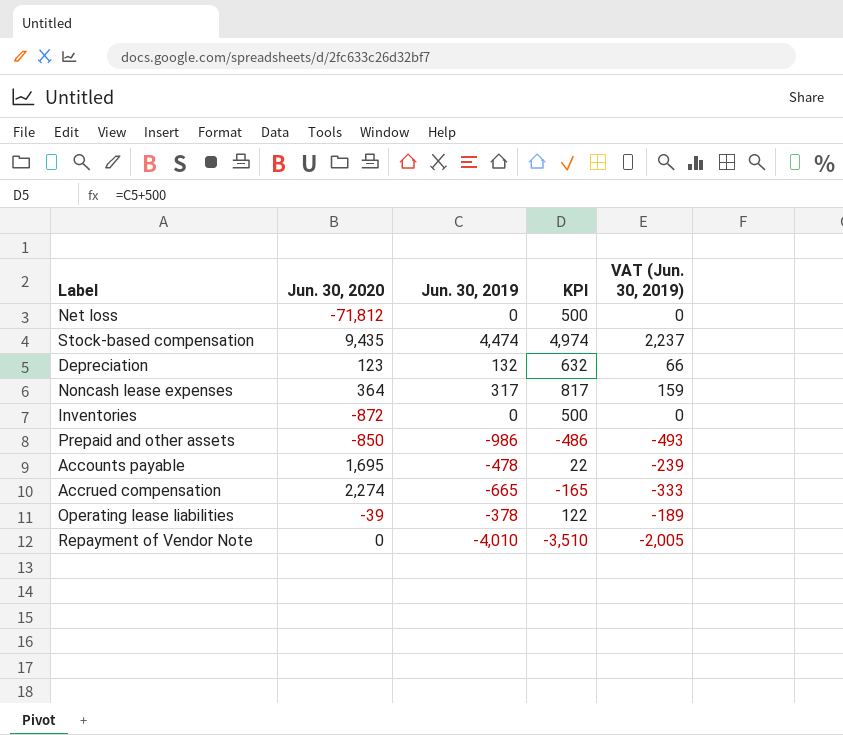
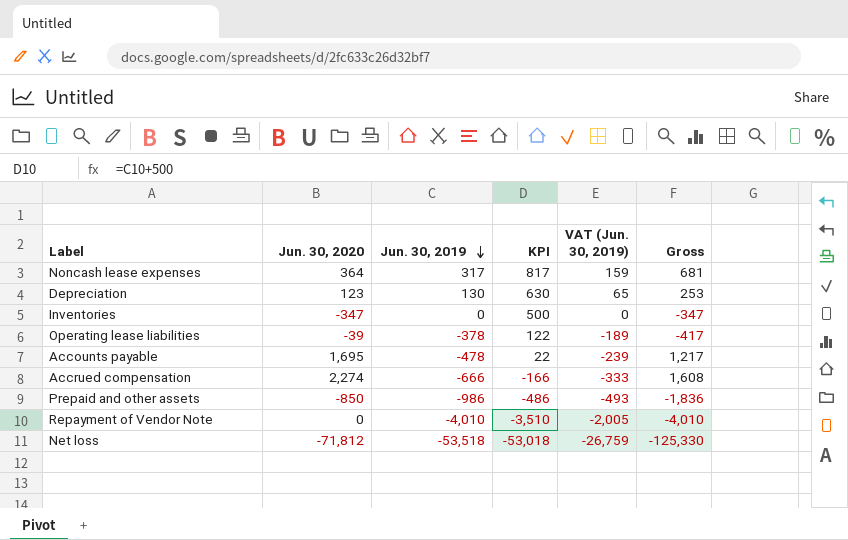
row order: none -> Jun. 30, 2019 descending
column Gross | formula: none -> [Jun. 30, 2020] + [Jun. 30, 2019]
row Stock-based compensation: 9,435 | 4,474 | 4,974 | 2,237 -> none
Depreciation | Jun. 30, 2019: 132 -> 130
Depreciation | KPI: 632 -> 630
Depreciation | VAT (Jun. 30, 2019): 66 -> 65
Inventories | Jun. 30, 2020: -872 -> -347
Accrued compensation | Jun. 30, 2019: -665 -> -666
Accrued compensation | KPI: -165 -> -166
Net loss | Jun. 30, 2019: 0 -> -53,518
Net loss | KPI: 500 -> -53,018
Net loss | VAT (Jun. 30, 2019): 0 -> -26,759

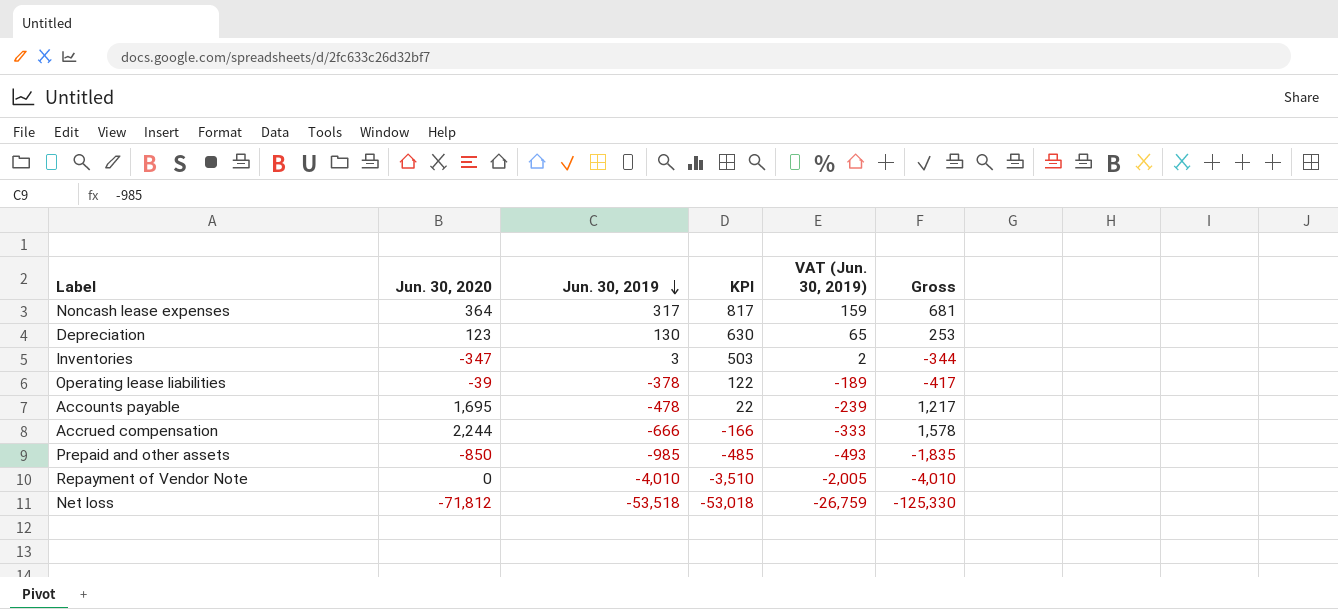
Inventories | Jun. 30, 2019: 0 -> 3
Inventories | KPI: 500 -> 503
Inventories | VAT (Jun. 30, 2019): 0 -> 2
Inventories | Gross: -347 -> -344
Accrued compensation | Jun. 30, 2020: 2,274 -> 2,244
Accrued compensation | Gross: 1,608 -> 1,578
Prepaid and other assets | Jun. 30, 2019: -986 -> -985
Prepaid and other assets | KPI: -486 -> -485
Prepaid and other assets | Gross: -1,836 -> -1,835

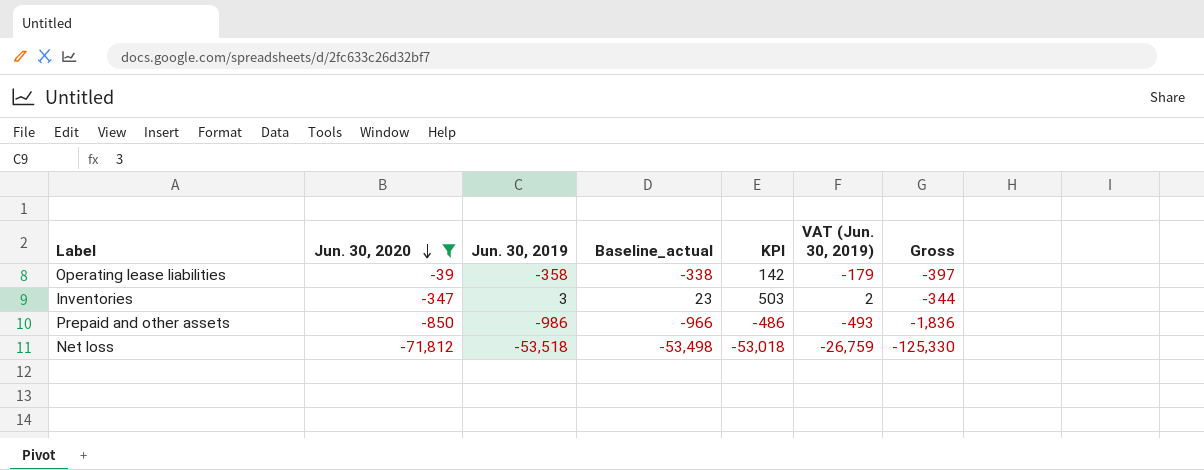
filter: none -> Jun. 30, 2020 <= -39
row order: Jun. 30, 2019 descending -> Jun. 30, 2020 descending
column Baseline_actual | formula: none -> [Jun. 30, 2019] + 20
Operating lease liabilities | Jun. 30, 2019: -378 -> -358
Operating lease liabilities | KPI: 122 -> 142
Operating lease liabilities | VAT (Jun. 30, 2019): -189 -> -179
Operating lease liabilities | Gross: -417 -> -397
Prepaid and other assets | Jun. 30, 2019: -985 -> -986
Prepaid and other assets | KPI: -485 -> -486
Prepaid and other assets | Gross: -1,835 -> -1,836

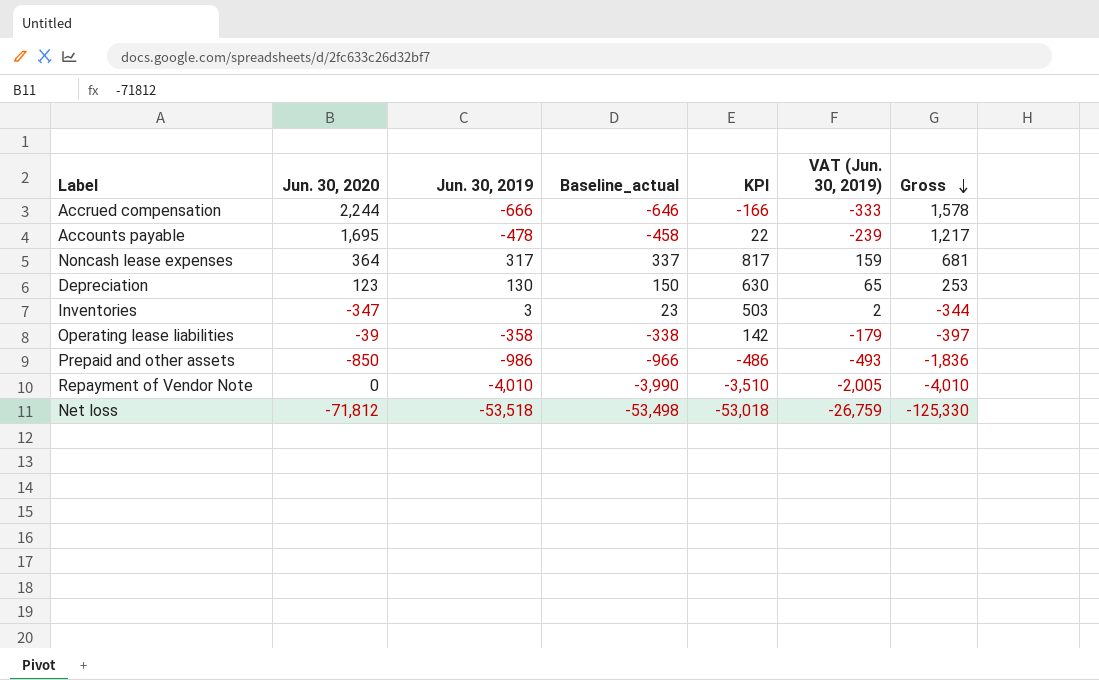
filter: Jun. 30, 2020 <= -39 -> none
row order: Jun. 30, 2020 descending -> Gross descending

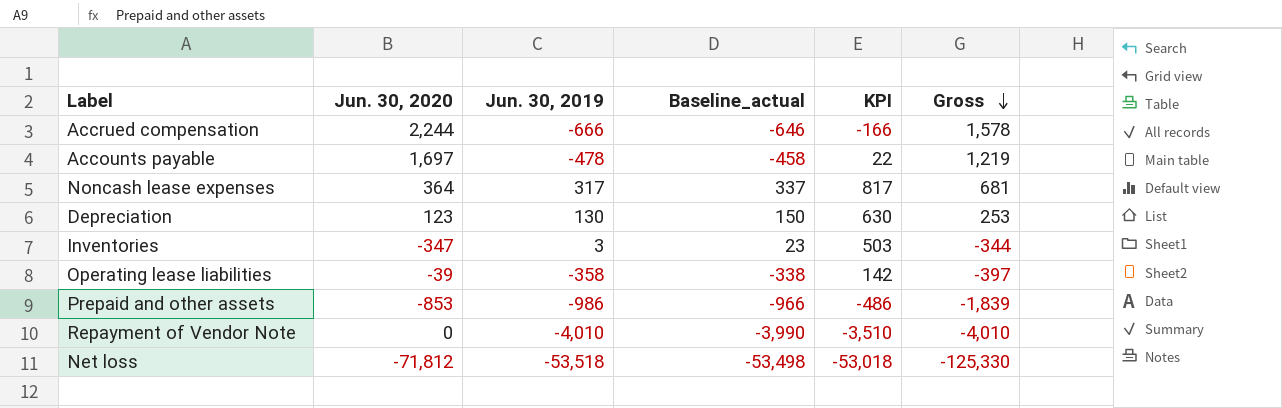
column VAT (Jun. 30, 2019) | formula: [Jun. 30, 2019] * 0.5 -> none
Accounts payable | Jun. 30, 2020: 1,695 -> 1,697
Accounts payable | Gross: 1,217 -> 1,219
Prepaid and other assets | Jun. 30, 2020: -850 -> -853
Prepaid and other assets | Gross: -1,836 -> -1,839

